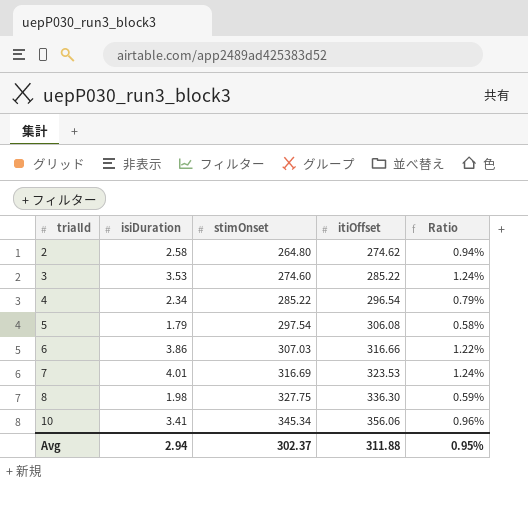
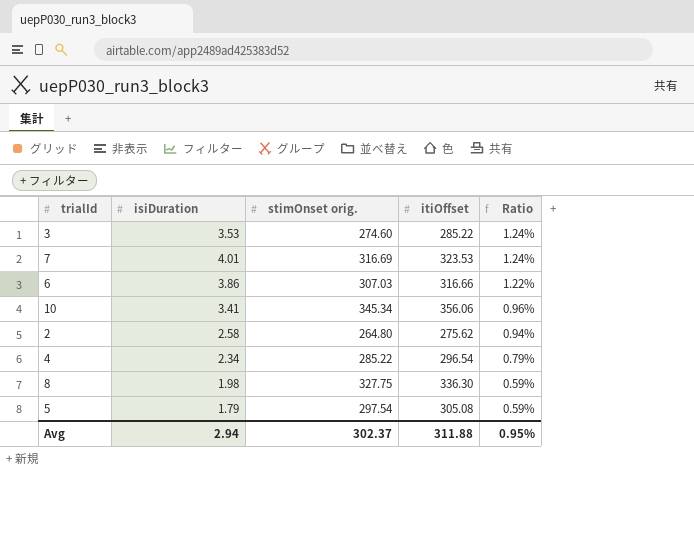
row order: trialId ascending -> Ratio descending
column name: stimOnset -> stimOnset orig.
2 | itiOffset: 274.62 -> 275.62
5 | itiOffset: 306.08 -> 305.08
5 | Ratio: 0.58% -> 0.59%

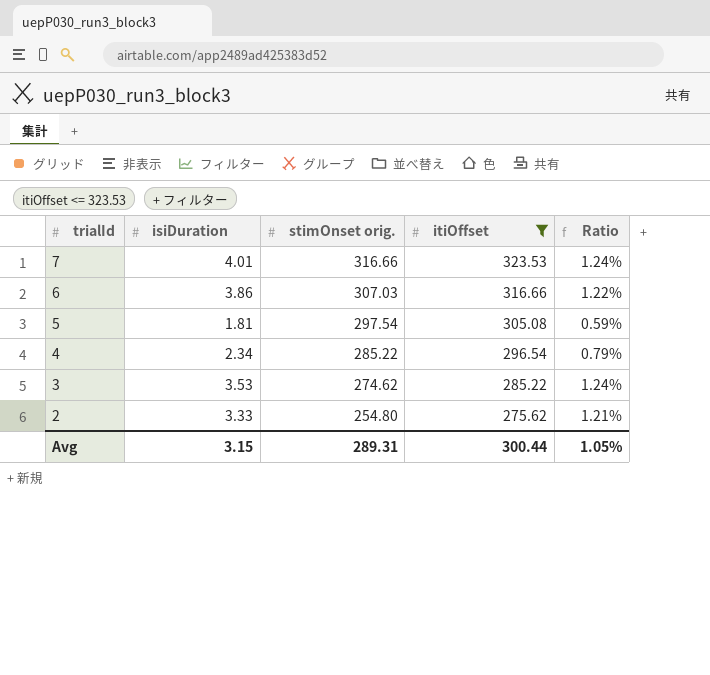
filter: none -> itiOffset <= 323.53
row order: Ratio descending -> trialId descending
7 | stimOnset orig.: 316.69 -> 316.66
5 | isiDuration: 1.79 -> 1.81
3 | stimOnset orig.: 274.60 -> 274.62
2 | isiDuration: 2.58 -> 3.33
2 | stimOnset orig.: 264.80 -> 254.80
2 | Ratio: 0.94% -> 1.21%
Avg | isiDuration: 2.94 -> 3.15
Avg | stimOnset orig.: 302.37 -> 289.31
Avg | itiOffset: 311.88 -> 300.44
Avg | Ratio: 0.95% -> 1.05%

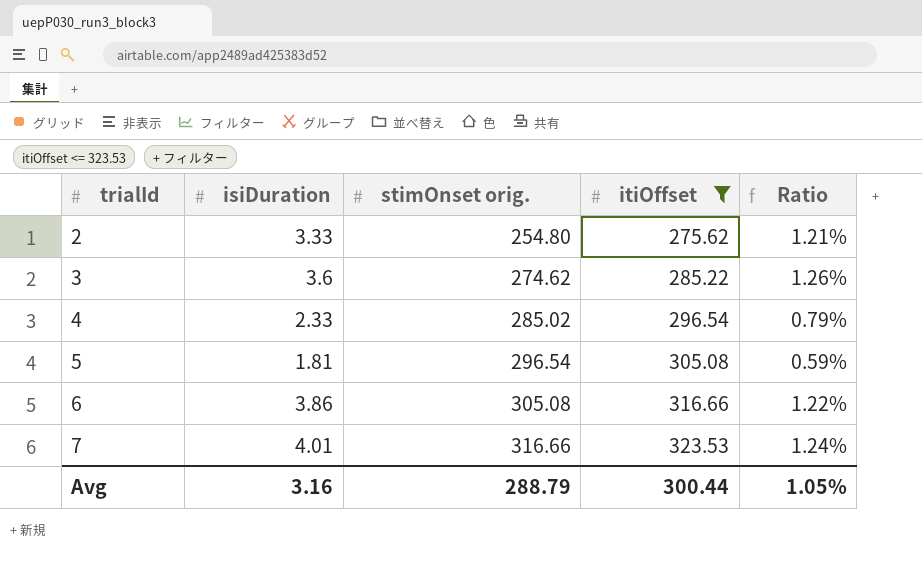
row order: trialId descending -> trialId ascending
3 | isiDuration: 3.53 -> 3.6
3 | Ratio: 1.24% -> 1.26%
4 | isiDuration: 2.34 -> 2.33
4 | stimOnset orig.: 285.22 -> 285.02
5 | stimOnset orig.: 297.54 -> 296.54
6 | stimOnset orig.: 307.03 -> 305.08
Avg | isiDuration: 3.15 -> 3.16
Avg | stimOnset orig.: 289.31 -> 288.79

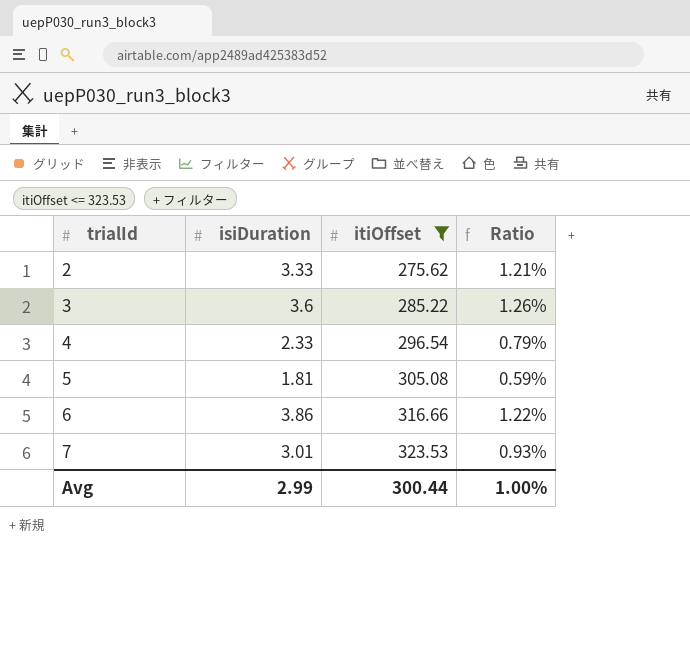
column stimOnset orig. | position: 3 -> none
7 | isiDuration: 4.01 -> 3.01
7 | Ratio: 1.24% -> 0.93%
Avg | isiDuration: 3.16 -> 2.99
Avg | Ratio: 1.05% -> 1.00%

